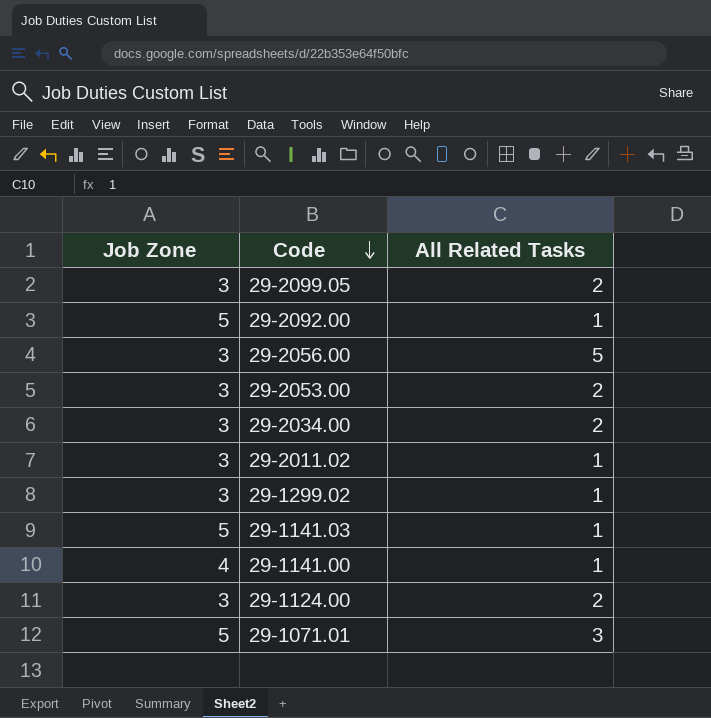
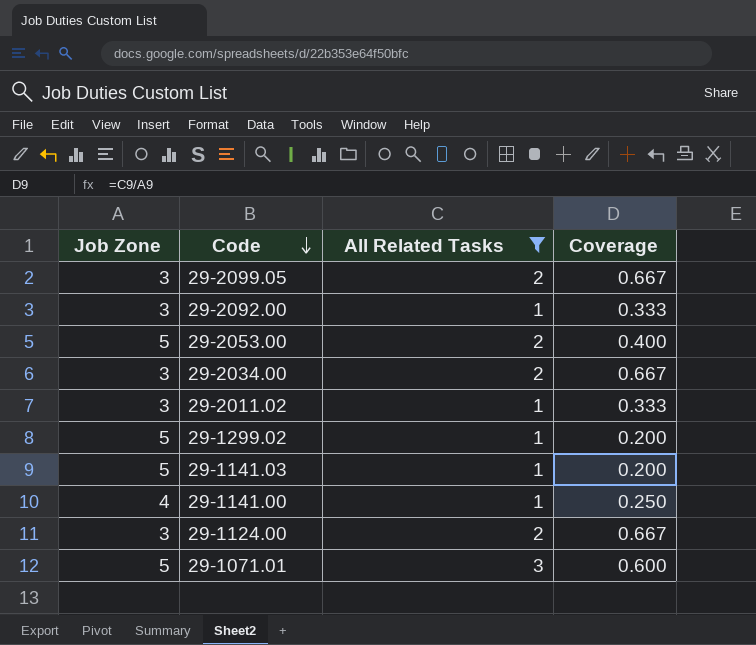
filter: none -> All Related Tasks != 5
column Coverage | formula: none -> [All Related Tasks] / [Job Zone]
29-2092.00 | Job Zone: 5 -> 3
29-2053.00 | Job Zone: 3 -> 5
29-1299.02 | Job Zone: 3 -> 5

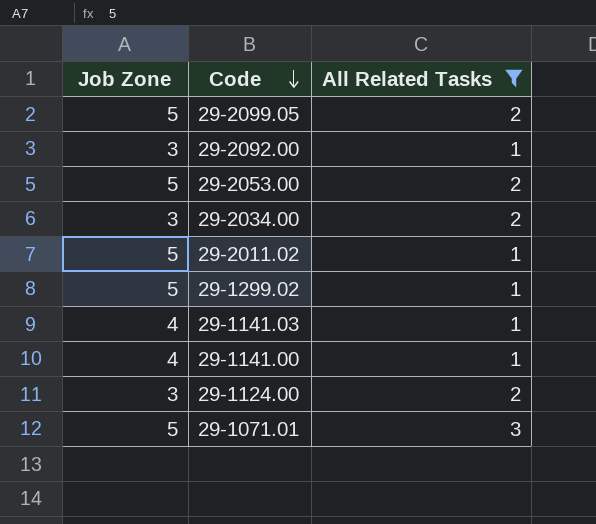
column Coverage | formula: [All Related Tasks] / [Job Zone] -> none
29-2099.05 | Job Zone: 3 -> 5
29-2011.02 | Job Zone: 3 -> 5
29-1141.03 | Job Zone: 5 -> 4

